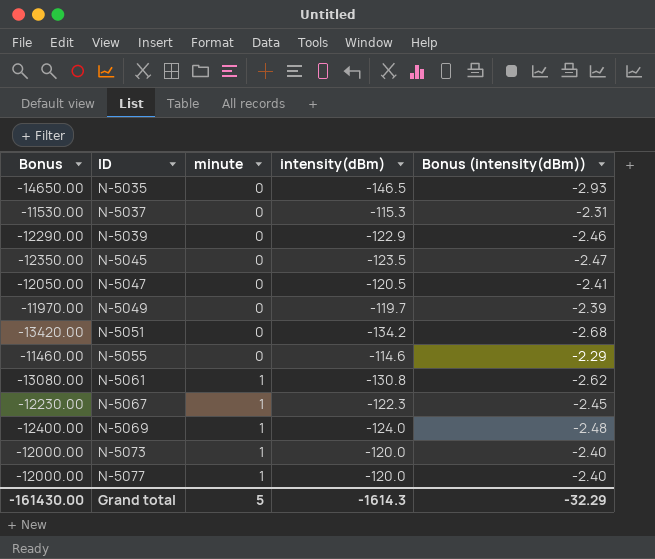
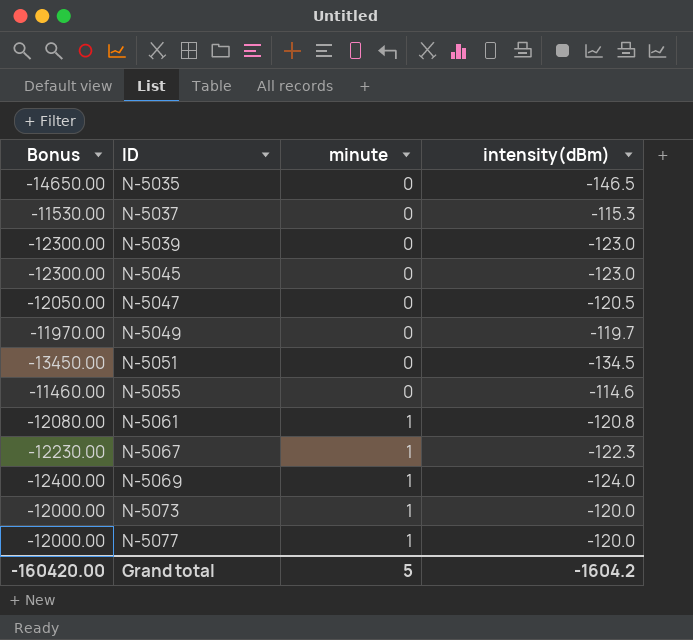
column Bonus (intensity(dBm)) | formula: [intensity(dBm)] * 0.02 -> none
N-5039 | Bonus: -12290.00 -> -12300.00
N-5039 | intensity(dBm): -122.9 -> -123.0
N-5045 | Bonus: -12350.00 -> -12300.00
N-5045 | intensity(dBm): -123.5 -> -123.0
N-5051 | Bonus: -13420.00 -> -13450.00
N-5051 | intensity(dBm): -134.2 -> -134.5
N-5061 | Bonus: -13080.00 -> -12080.00
N-5061 | intensity(dBm): -130.8 -> -120.8
Grand total | Bonus: -161430.00 -> -160420.00
Grand total | intensity(dBm): -1614.3 -> -1604.2

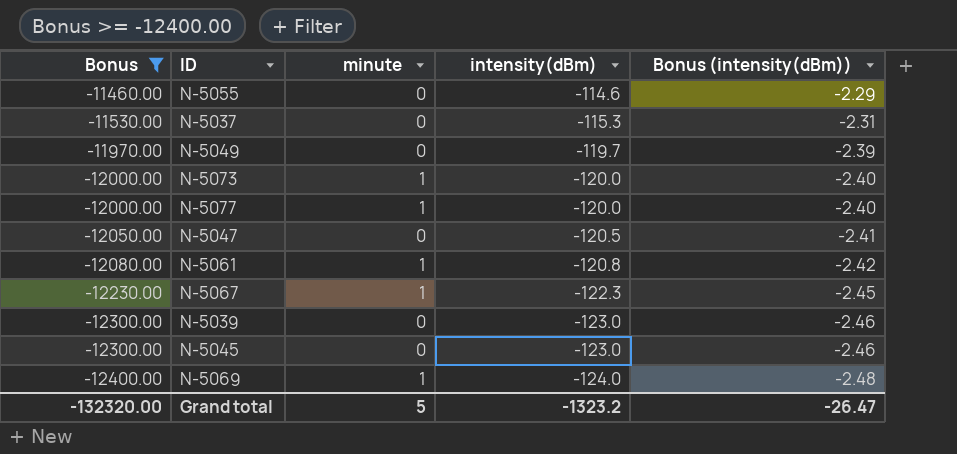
filter: none -> Bonus >= -12400.00
row order: ID ascending -> Bonus descending
column Bonus (intensity(dBm)) | formula: none -> [intensity(dBm)] * 0.02
Grand total | Bonus: -160420.00 -> -132320.00
Grand total | intensity(dBm): -1604.2 -> -1323.2

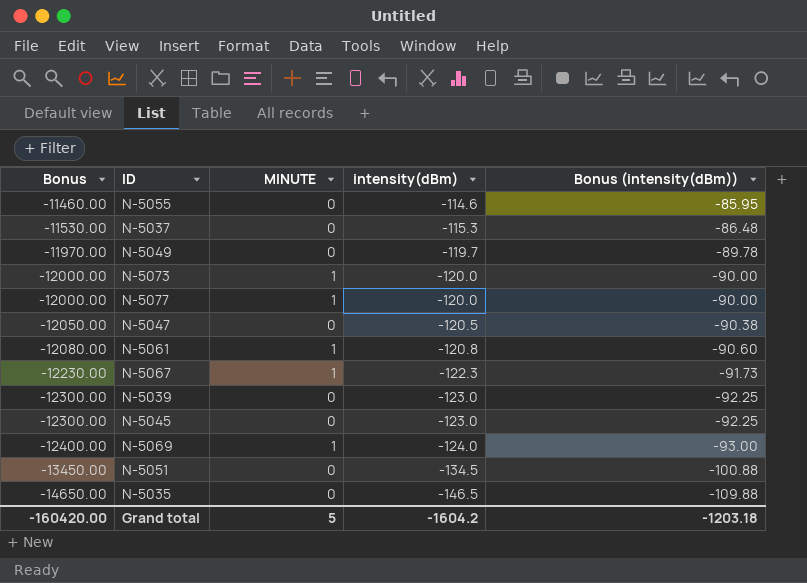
filter: Bonus >= -12400.00 -> none
column name: minute -> MINUTE
column Bonus (intensity(dBm)) | formula: [intensity(dBm)] * 0.02 -> [intensity(dBm)] * 0.75
Grand total | Bonus: -132320.00 -> -160420.00
Grand total | intensity(dBm): -1323.2 -> -1604.2
Grand total | Bonus (intensity(dBm)): -26.47 -> -1203.18

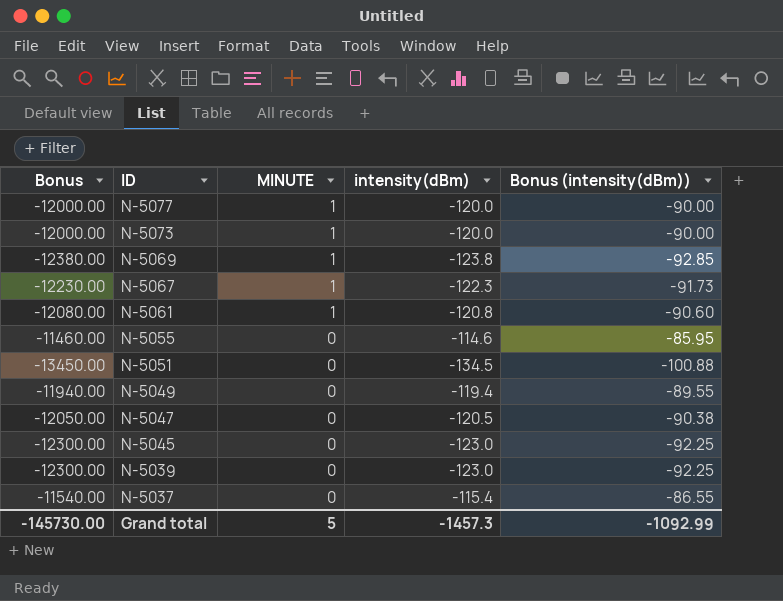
row order: Bonus descending -> ID descending
row N-5035: -14650.00 | 0 | -146.5 | -109.88 -> none
N-5069 | Bonus: -12400.00 -> -12380.00
N-5069 | intensity(dBm): -124.0 -> -123.8
N-5069 | Bonus (intensity(dBm)): -93.00 -> -92.85
N-5049 | Bonus: -11970.00 -> -11940.00
N-5049 | intensity(dBm): -119.7 -> -119.4
N-5049 | Bonus (intensity(dBm)): -89.78 -> -89.55
N-5037 | Bonus: -11530.00 -> -11540.00
N-5037 | intensity(dBm): -115.3 -> -115.4
N-5037 | Bonus (intensity(dBm)): -86.48 -> -86.55
Grand total | Bonus: -160420.00 -> -145730.00
Grand total | intensity(dBm): -1604.2 -> -1457.3
Grand total | Bonus (intensity(dBm)): -1203.18 -> -1092.99

